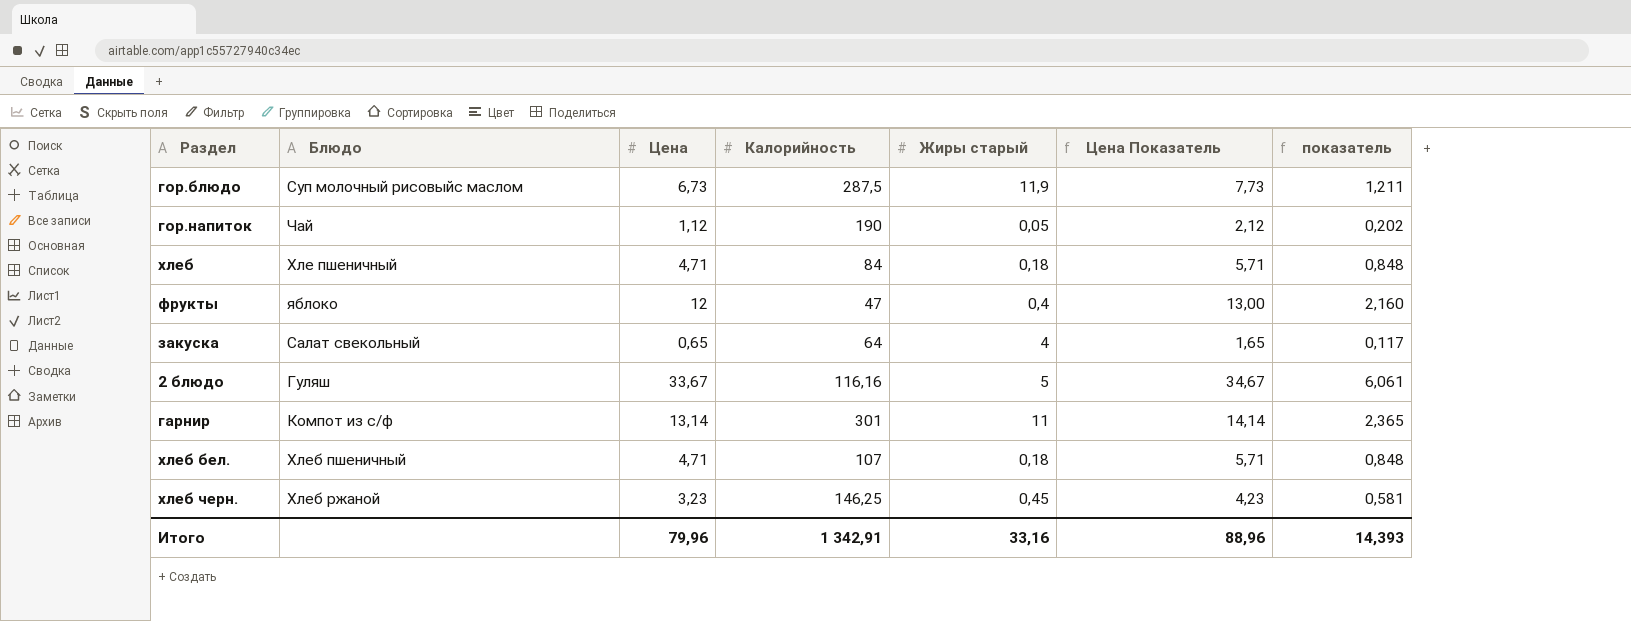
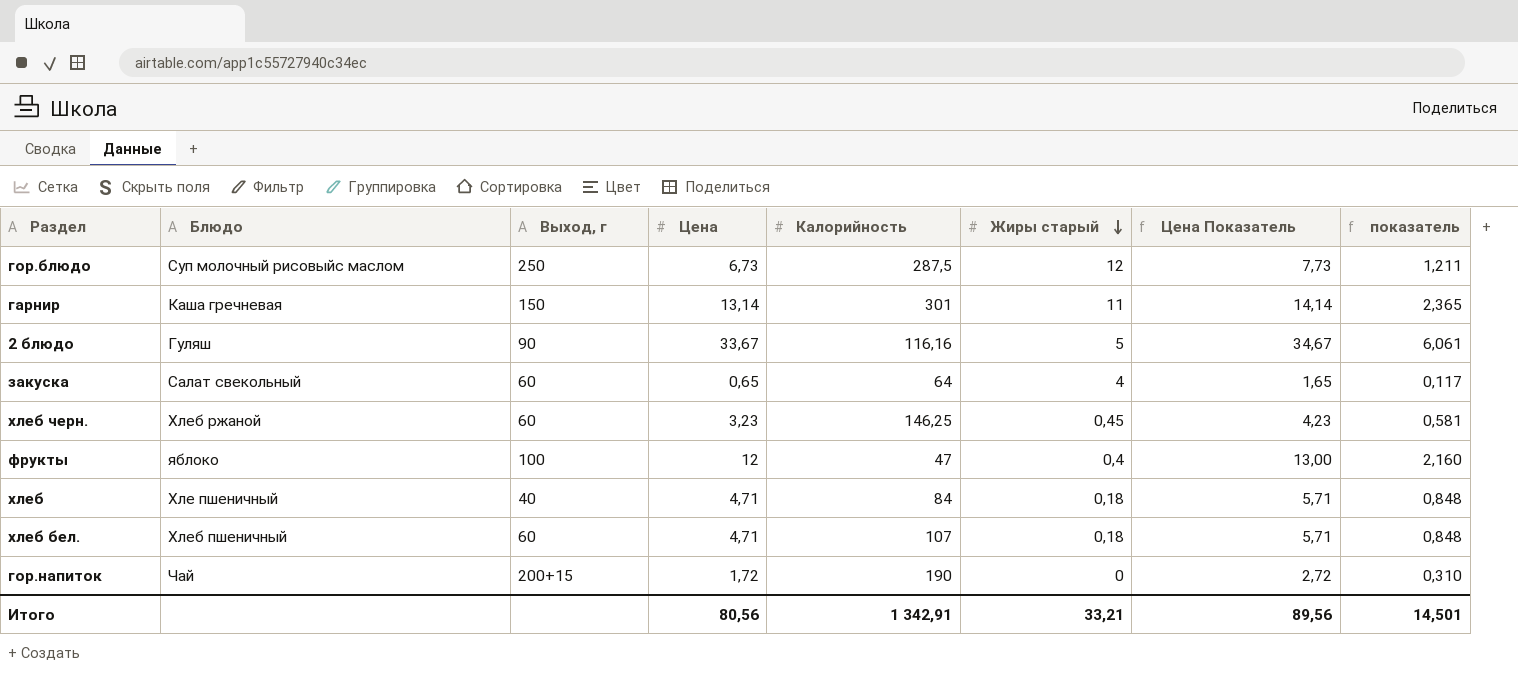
row order: none -> Жиры старый descending
column Выход, г | position: none -> 3
гор.блюдо | Жиры старый: 11,9 -> 12
гарнир | Блюдо: Компот из с/ф -> Каша гречневая
гор.напиток | Цена: 1,12 -> 1,72
гор.напиток | Жиры старый: 0,05 -> 0
гор.напиток | Цена Показатель: 2,12 -> 2,72
гор.напиток | показатель: 0,202 -> 0,310
Итого | Цена: 79,96 -> 80,56
Итого | Жиры старый: 33,16 -> 33,21
Итого | Цена Показатель: 88,96 -> 89,56
Итого | показатель: 14,393 -> 14,501

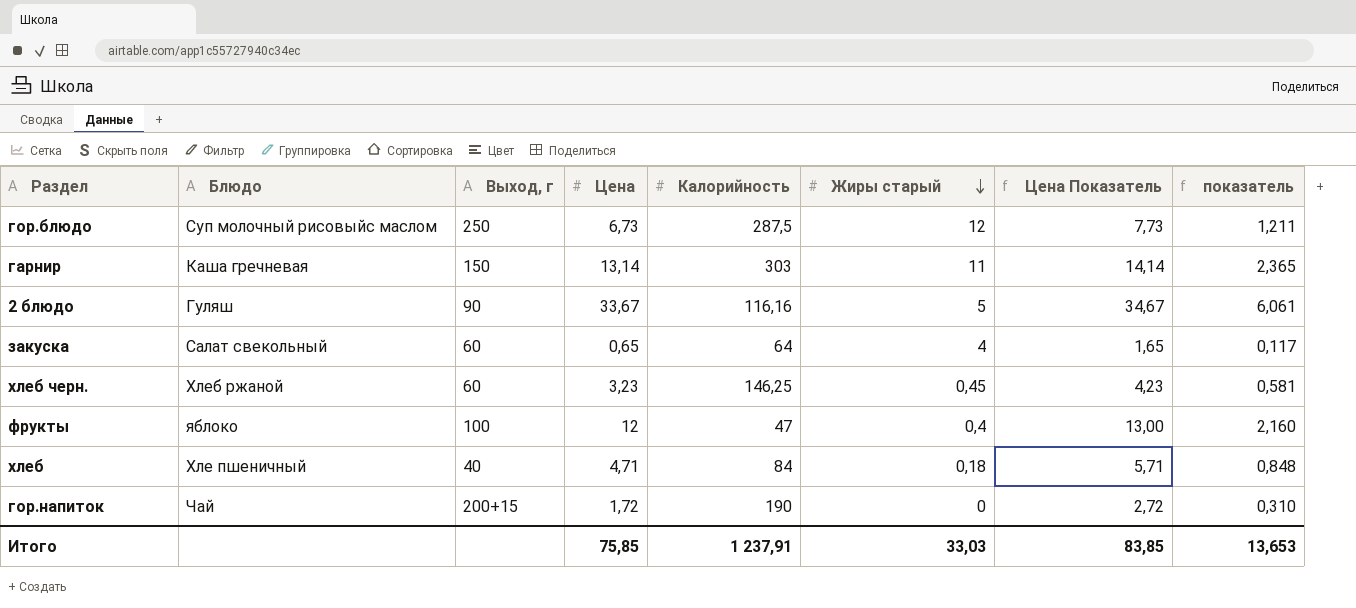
row хлеб бел.: Хлеб пшеничный | 60 | 4,71 | 107 | 0,18 | 5,71 | 0,848 -> none
гарнир | Калорийность: 301 -> 303
Итого | Цена: 80,56 -> 75,85
Итого | Калорийность: 1 342,91 -> 1 237,91
Итого | Жиры старый: 33,21 -> 33,03
Итого | Цена Показатель: 89,56 -> 83,85
Итого | показатель: 14,501 -> 13,653

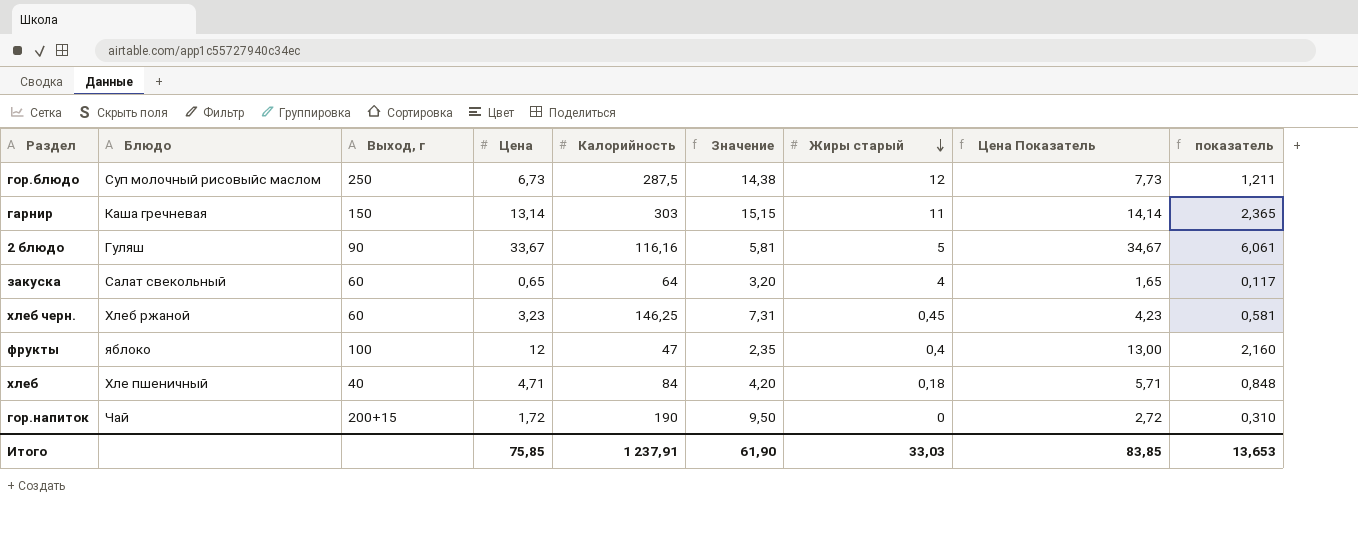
column Значение | formula: none -> [Калорийность] * 0,05

